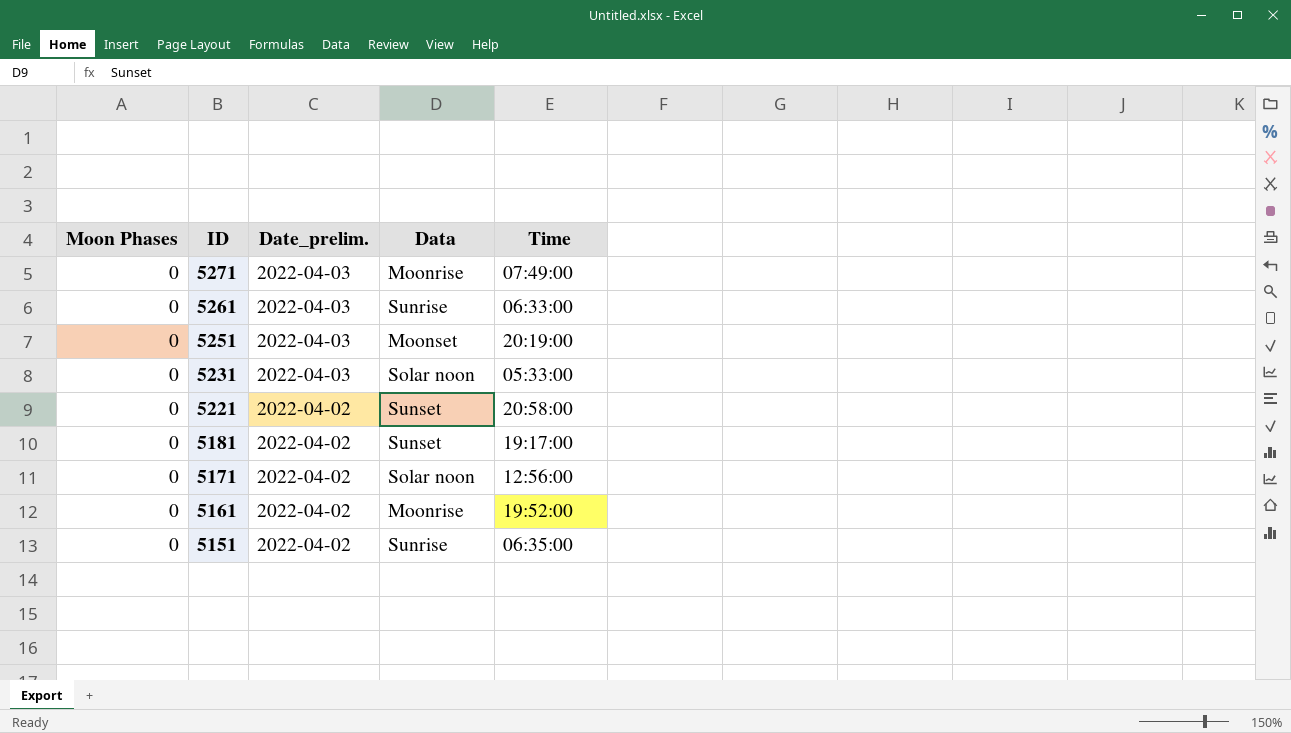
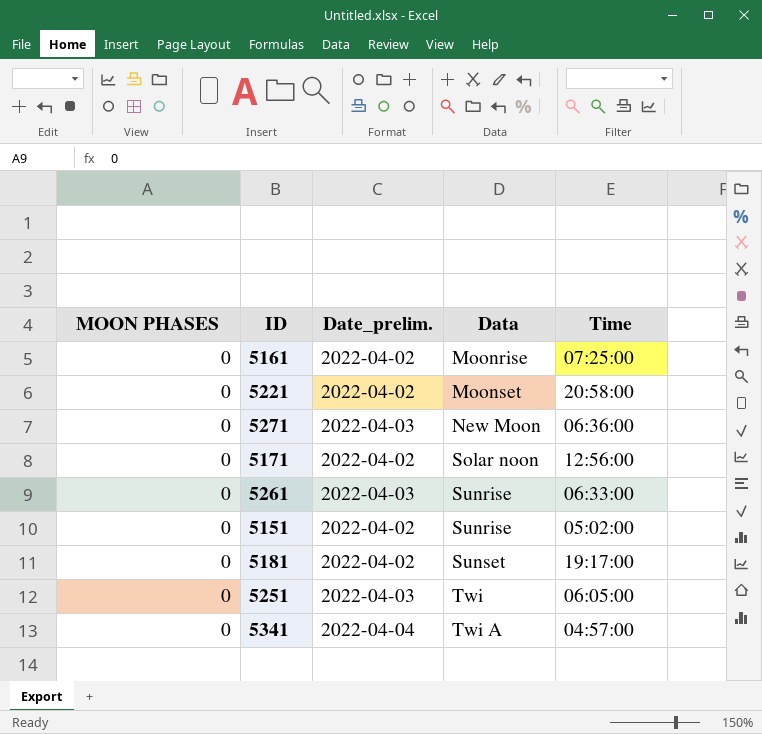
row order: ID descending -> Data ascending
column name: Moon Phases -> MOON PHASES
row 5231: 0 | 2022-04-03 | Solar noon | 05:33:00 -> none
5161 | Time: 19:52:00 -> 07:25:00
5221 | Data: Sunset -> Moonset
5271 | Data: Moonrise -> New Moon
5271 | Time: 07:49:00 -> 06:36:00
5151 | Time: 06:35:00 -> 05:02:00
5251 | Data: Moonset -> Twi
5251 | Time: 20:19:00 -> 06:05:00
row 5341: none -> 0 | 2022-04-04 | Twi A | 04:57:00

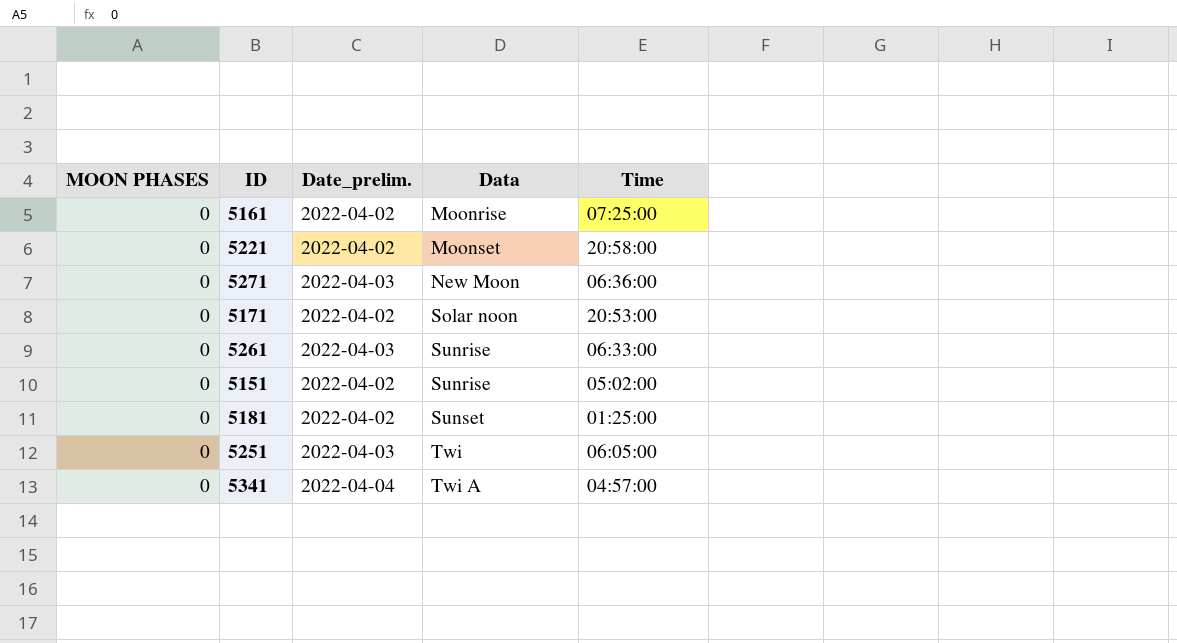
5171 | Time: 12:56:00 -> 20:53:00
5181 | Time: 19:17:00 -> 01:25:00

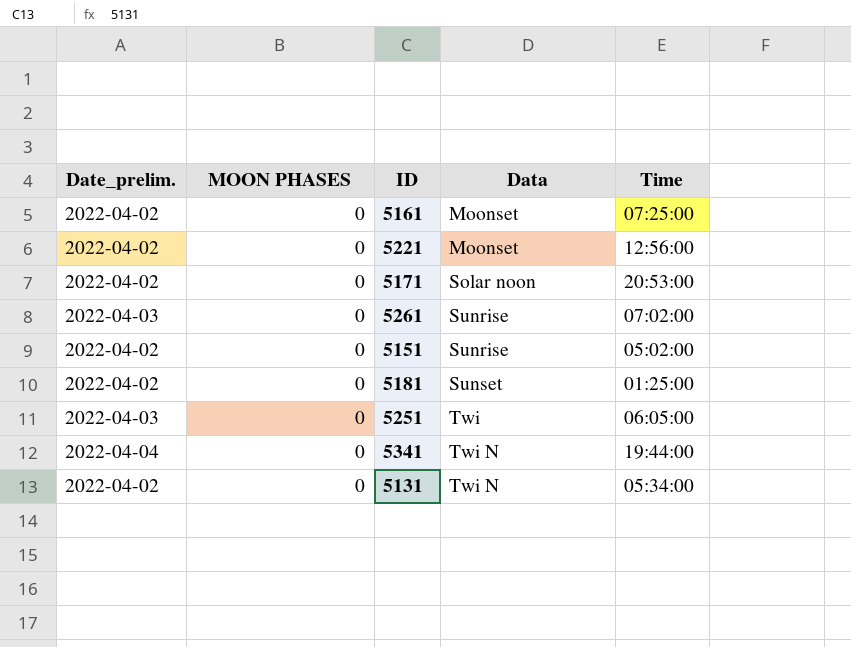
column Date_prelim. | position: 3 -> 1
row 5271: 0 | 2022-04-03 | New Moon | 06:36:00 -> none
5161 | Data: Moonrise -> Moonset
5221 | Time: 20:58:00 -> 12:56:00
5261 | Time: 06:33:00 -> 07:02:00
5341 | Data: Twi A -> Twi N
5341 | Time: 04:57:00 -> 19:44:00
row 5131: none -> 2022-04-02 | 0 | Twi N | 05:34:00

